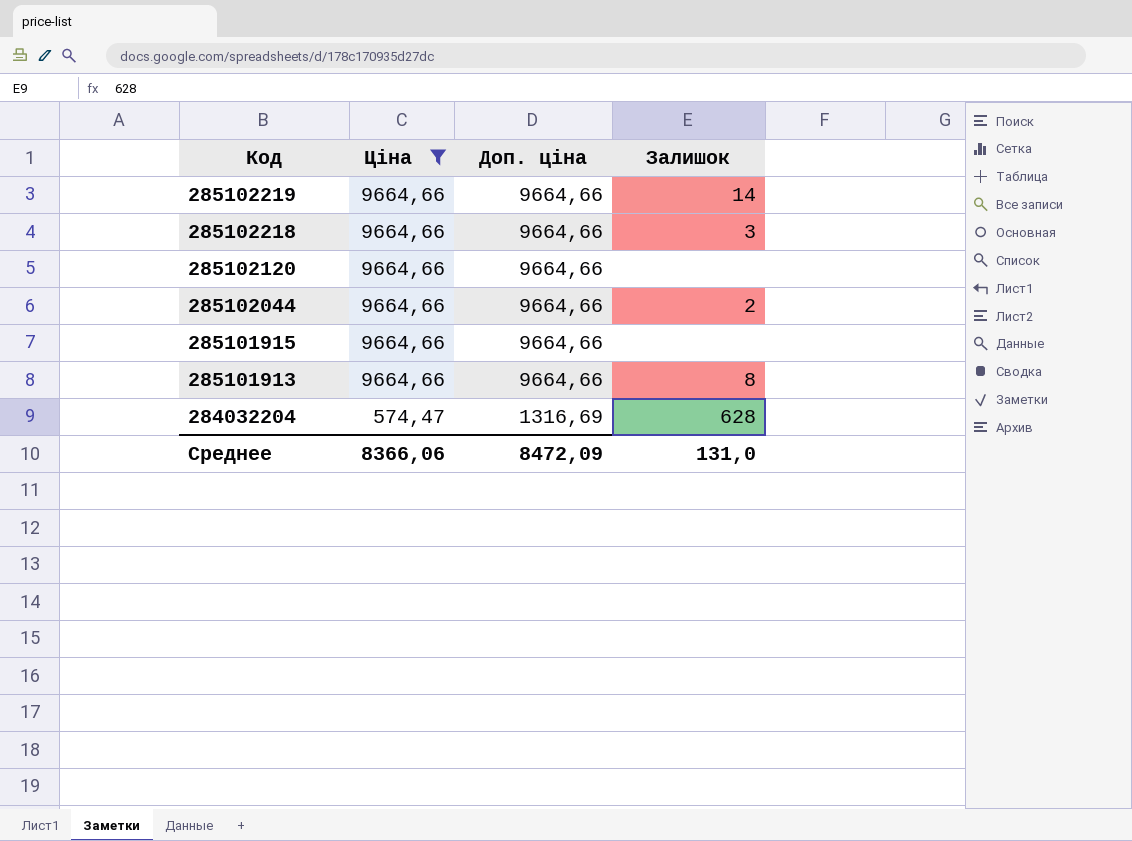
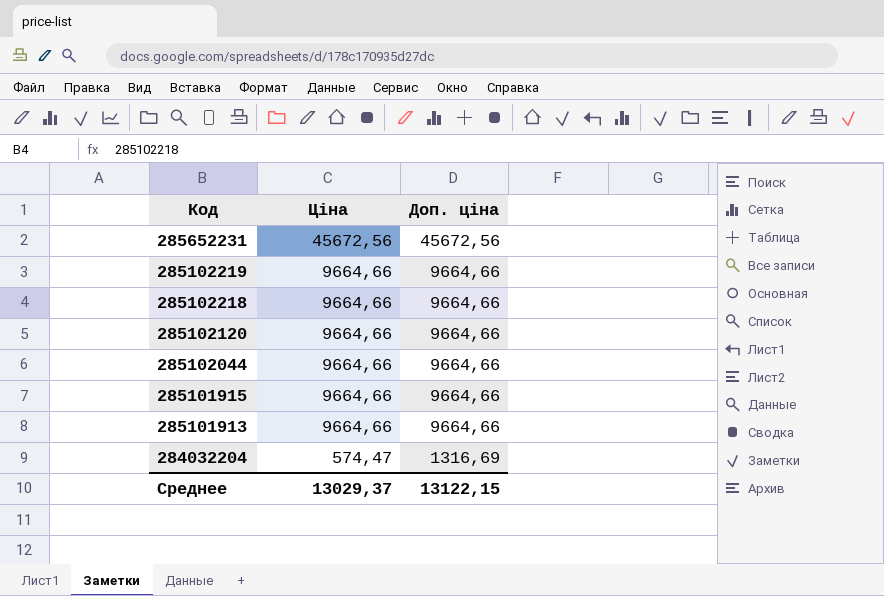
filter: Ціна != 45672,56 -> none
column Залишок | position: 4 -> none
Среднее | Ціна: 8366,06 -> 13029,37
Среднее | Доп. ціна: 8472,09 -> 13122,15

